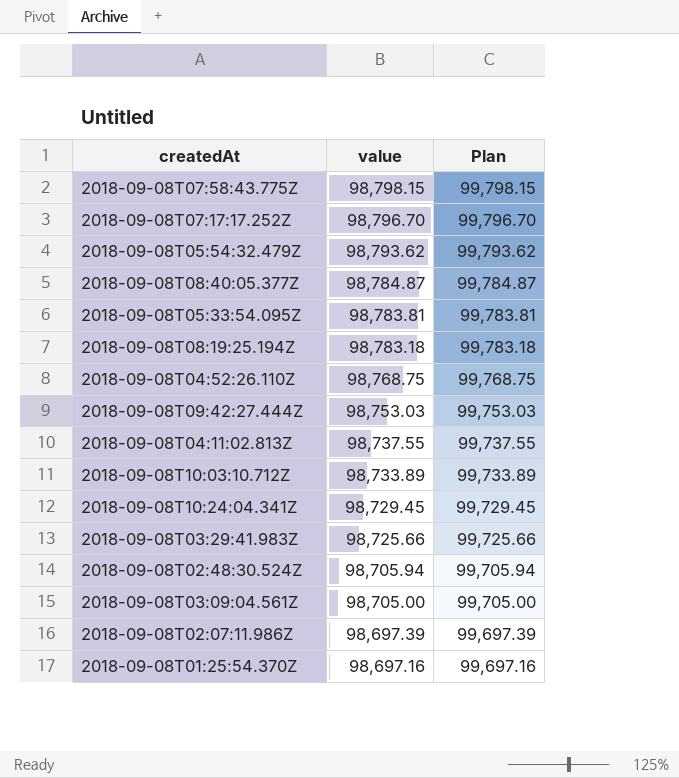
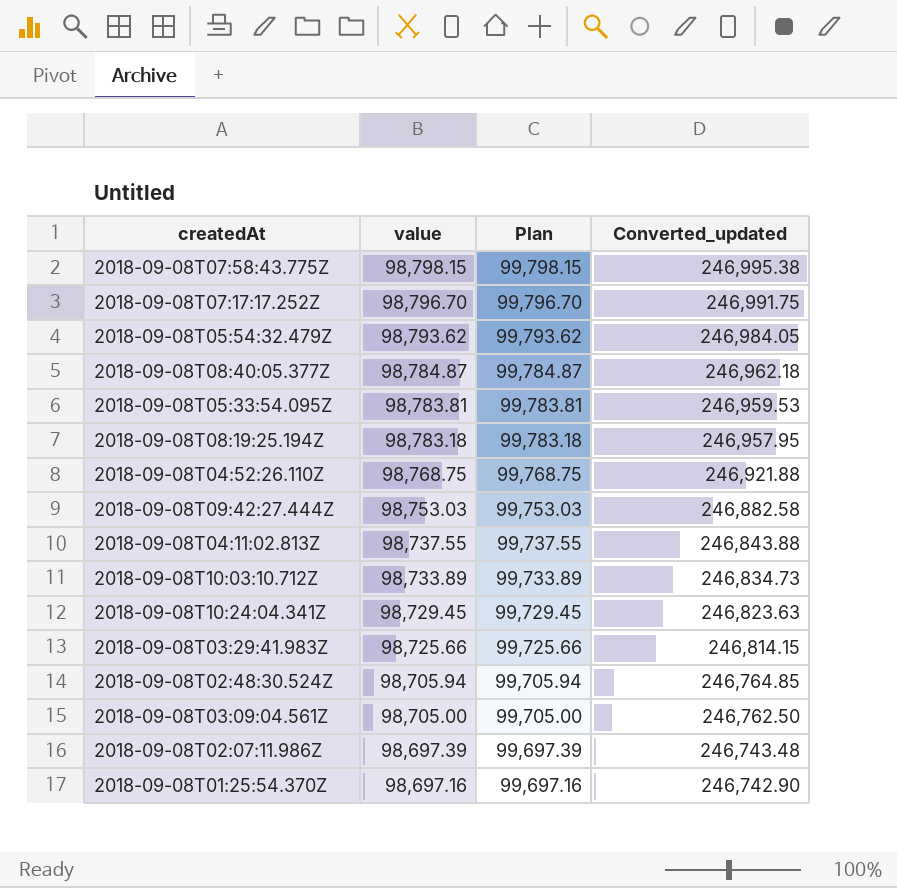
column Converted_updated | formula: none -> [value] * 2.5

